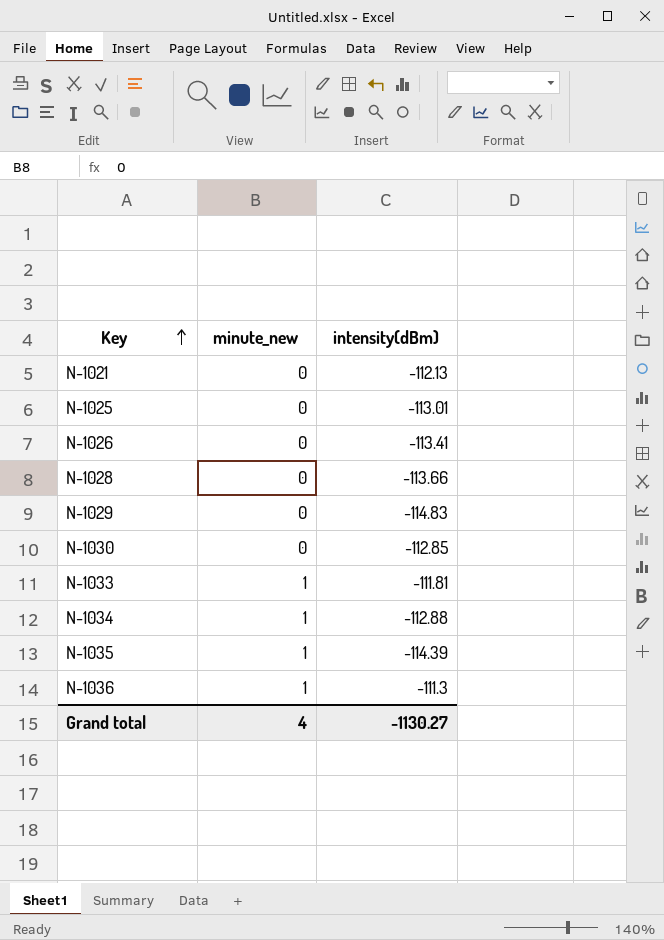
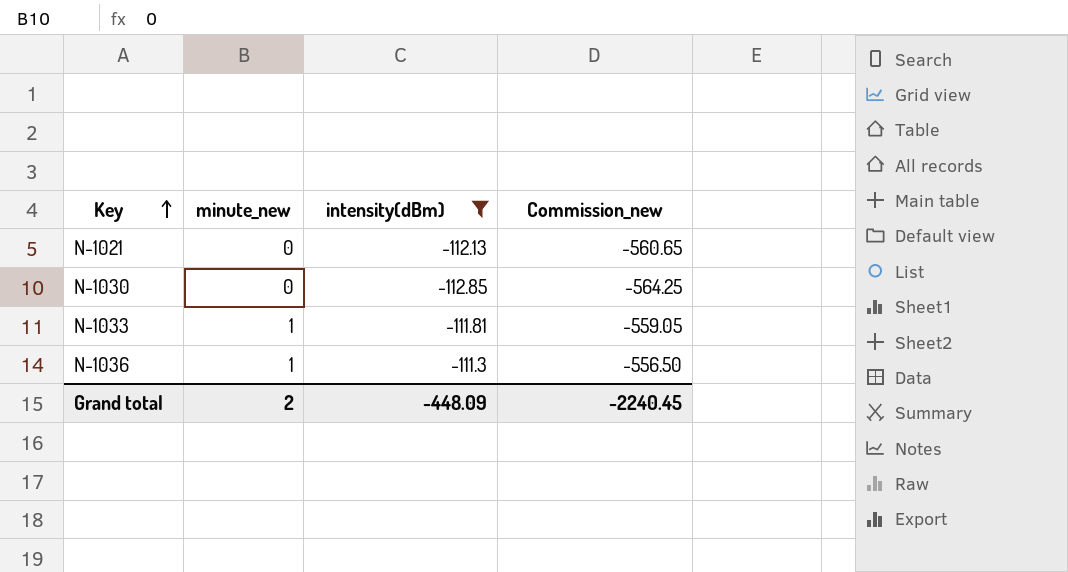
filter: none -> intensity(dBm) >= -112.85
column Commission_new | formula: none -> [intensity(dBm)] * 5
Grand total | minute_new: 4 -> 2
Grand total | intensity(dBm): -1130.27 -> -448.09

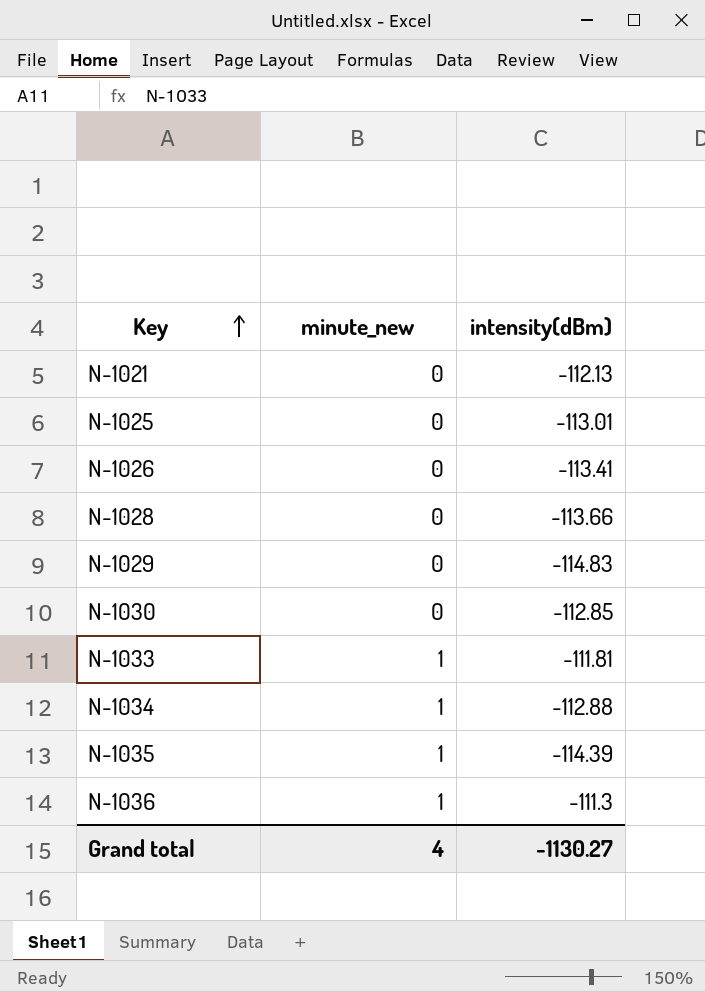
filter: intensity(dBm) >= -112.85 -> none
column Commission_new | formula: [intensity(dBm)] * 5 -> none
Grand total | minute_new: 2 -> 4
Grand total | intensity(dBm): -448.09 -> -1130.27

